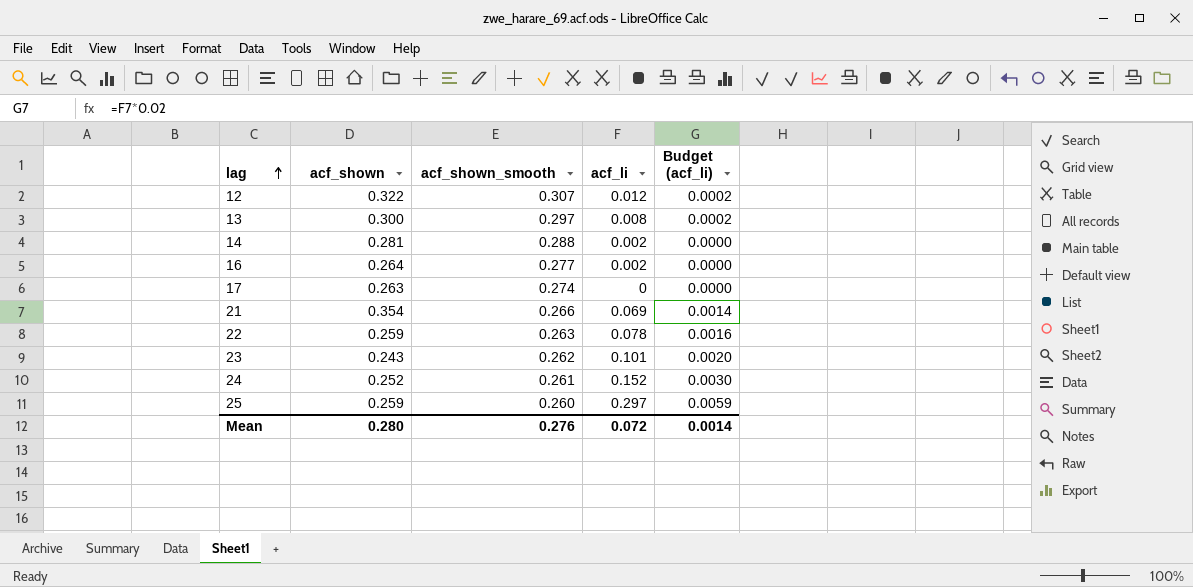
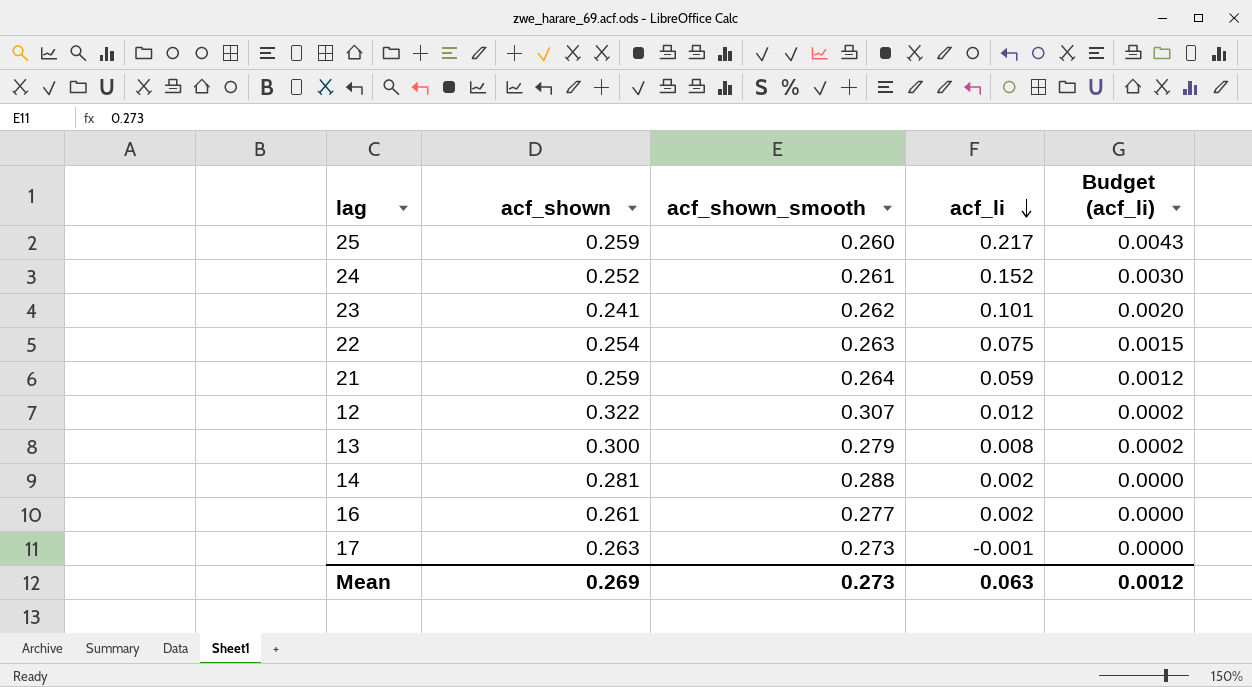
row order: lag ascending -> acf_li descending
25 | acf_li: 0.297 -> 0.217
25 | Budget (acf_li): 0.0059 -> 0.0043
23 | acf_shown: 0.243 -> 0.241
22 | acf_shown: 0.259 -> 0.254
22 | acf_li: 0.078 -> 0.075
22 | Budget (acf_li): 0.0016 -> 0.0015
21 | acf_shown: 0.354 -> 0.259
21 | acf_shown_smooth: 0.266 -> 0.264
21 | acf_li: 0.069 -> 0.059
21 | Budget (acf_li): 0.0014 -> 0.0012
13 | acf_shown_smooth: 0.297 -> 0.279
16 | acf_shown: 0.264 -> 0.261
17 | acf_shown_smooth: 0.274 -> 0.273
17 | acf_li: 0 -> -0.001
Mean | acf_shown: 0.280 -> 0.269
Mean | acf_shown_smooth: 0.276 -> 0.273
Mean | acf_li: 0.072 -> 0.063
Mean | Budget (acf_li): 0.0014 -> 0.0012

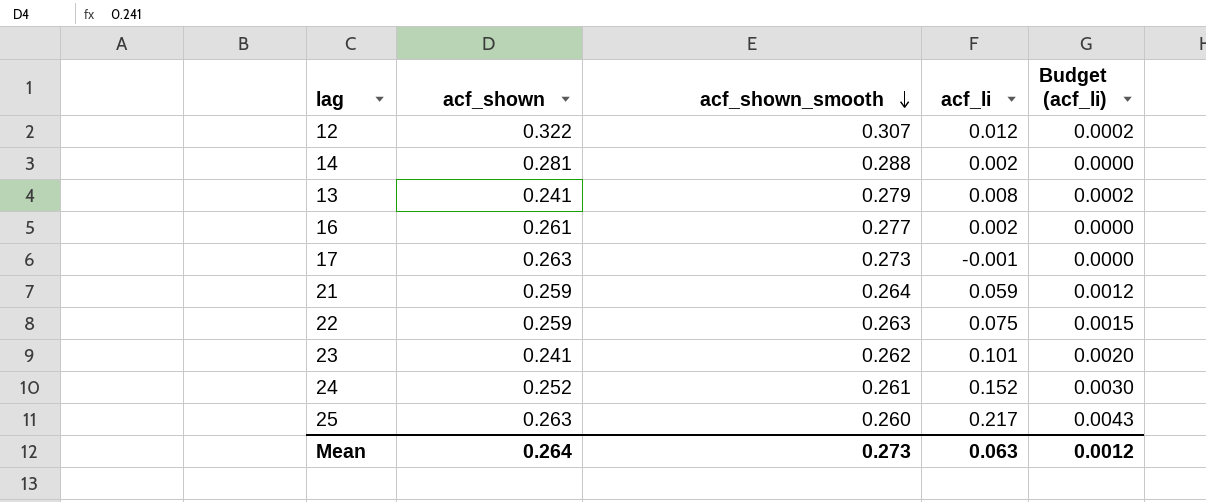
row order: acf_li descending -> acf_shown_smooth descending
13 | acf_shown: 0.300 -> 0.241
22 | acf_shown: 0.254 -> 0.259
25 | acf_shown: 0.259 -> 0.263
Mean | acf_shown: 0.269 -> 0.264

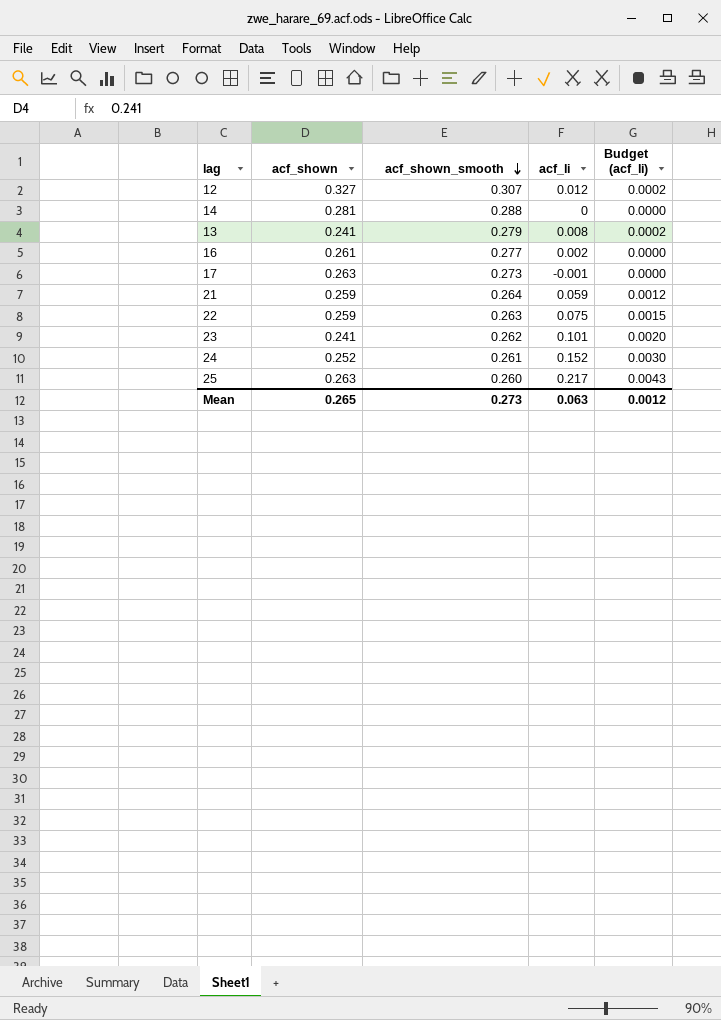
12 | acf_shown: 0.322 -> 0.327
14 | acf_li: 0.002 -> 0
Mean | acf_shown: 0.264 -> 0.265

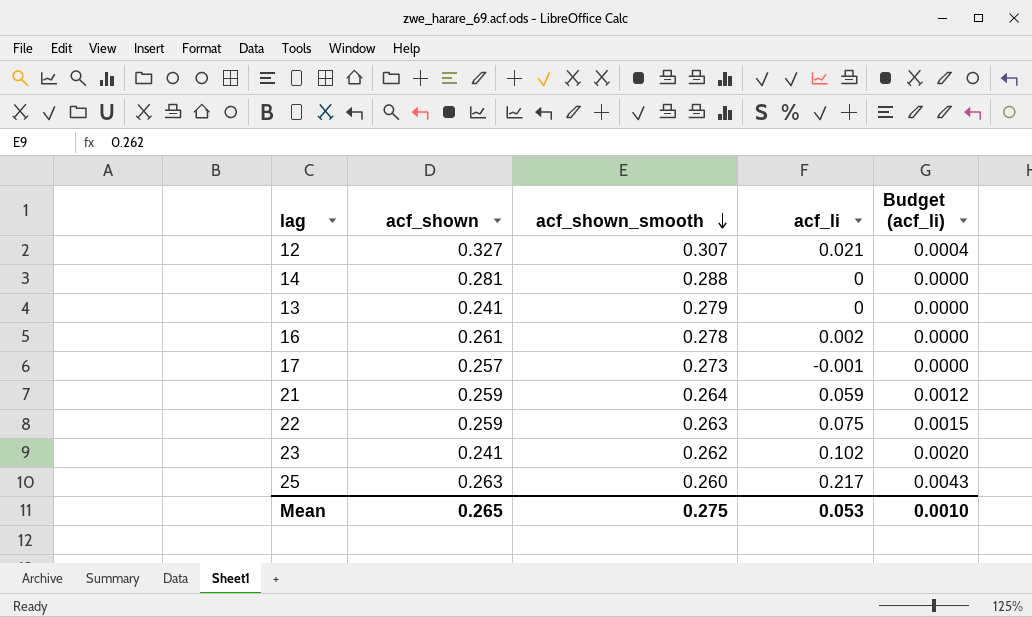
row 24: 0.252 | 0.261 | 0.152 | 0.0030 -> none
12 | acf_li: 0.012 -> 0.021
12 | Budget (acf_li): 0.0002 -> 0.0004
13 | acf_li: 0.008 -> 0
13 | Budget (acf_li): 0.0002 -> 0.0000
16 | acf_shown_smooth: 0.277 -> 0.278
17 | acf_shown: 0.263 -> 0.257
23 | acf_li: 0.101 -> 0.102
Mean | acf_shown_smooth: 0.273 -> 0.275
Mean | acf_li: 0.063 -> 0.053
Mean | Budget (acf_li): 0.0012 -> 0.0010

